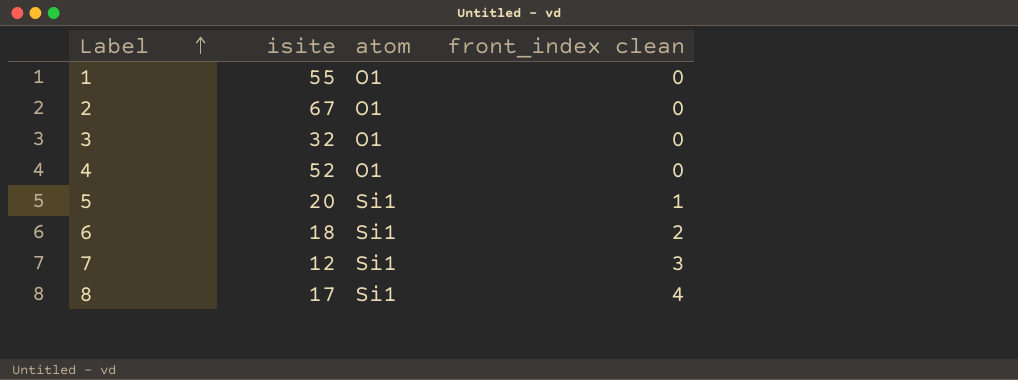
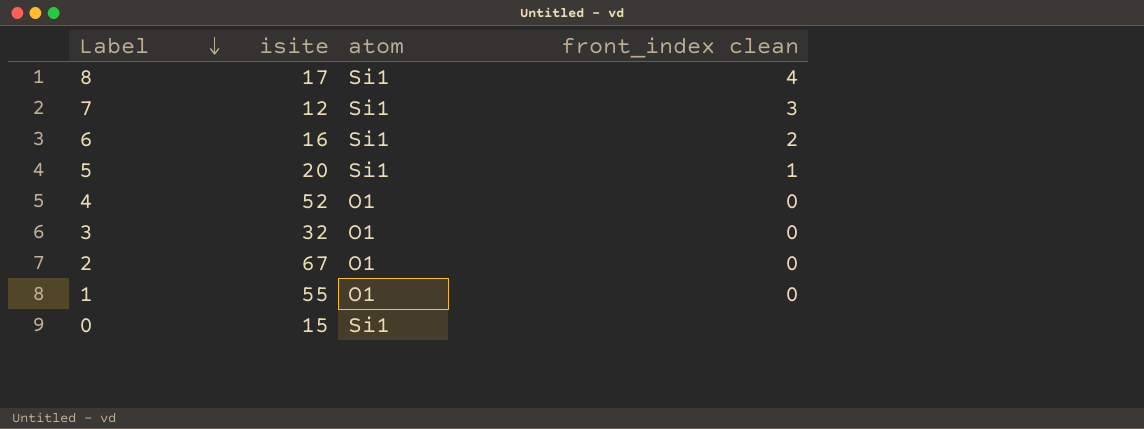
row order: Label ascending -> Label descending
6 | isite: 18 -> 16
row 0: none -> 15 | Si1 | none

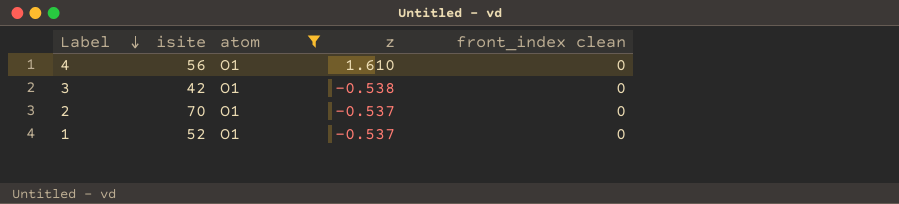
filter: none -> atom = O1
column z | position: none -> 4
4 | isite: 52 -> 56
3 | isite: 32 -> 42
2 | isite: 67 -> 70
1 | isite: 55 -> 52

